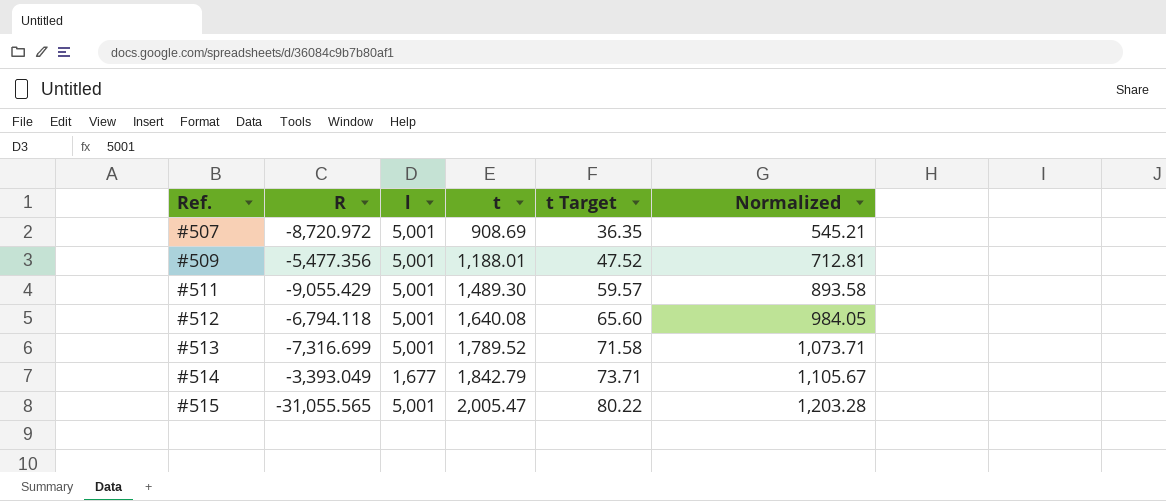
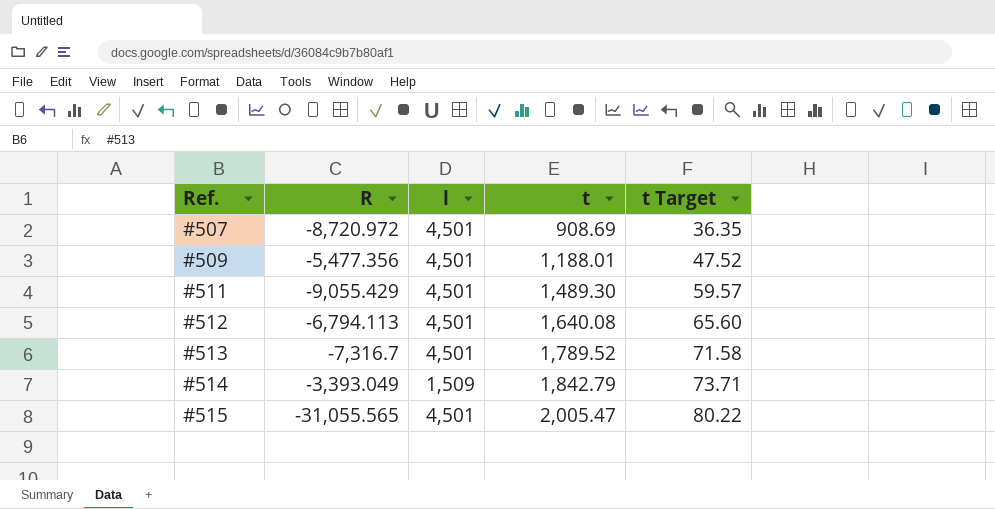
column Normalized | formula: [t] * 0.6 -> none
#507 | l: 5,001 -> 4,501
#509 | l: 5,001 -> 4,501
#511 | l: 5,001 -> 4,501
#512 | R: -6,794.118 -> -6,794.113
#512 | l: 5,001 -> 4,501
#513 | R: -7,316.699 -> -7,316.7
#513 | l: 5,001 -> 4,501
#514 | l: 1,677 -> 1,509
#515 | l: 5,001 -> 4,501

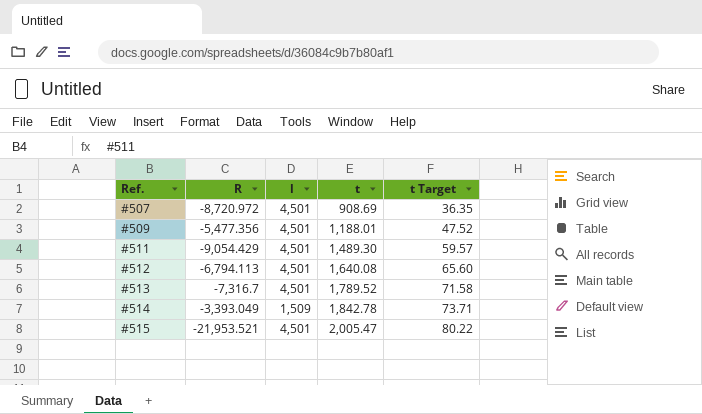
#511 | R: -9,055.429 -> -9,054.429
#514 | t: 1,842.79 -> 1,842.78
#515 | R: -31,055.565 -> -21,953.521

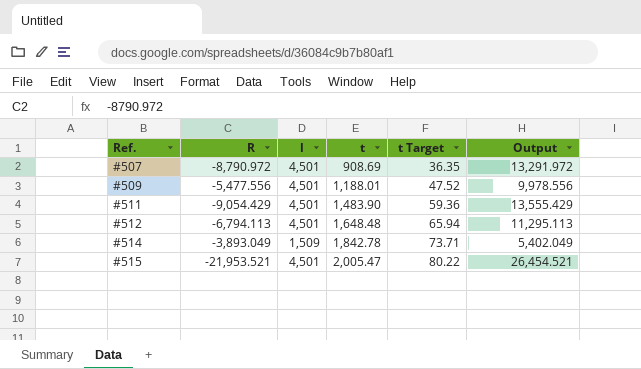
column Output | formula: none -> [l] - [R]
row #513: -7,316.7 | 4,501 | 1,789.52 | 71.58 -> none
#507 | R: -8,720.972 -> -8,790.972
#509 | R: -5,477.356 -> -5,477.556
#511 | t: 1,489.30 -> 1,483.90
#511 | t Target: 59.57 -> 59.36
#512 | t: 1,640.08 -> 1,648.48
#512 | t Target: 65.60 -> 65.94
#514 | R: -3,393.049 -> -3,893.049

